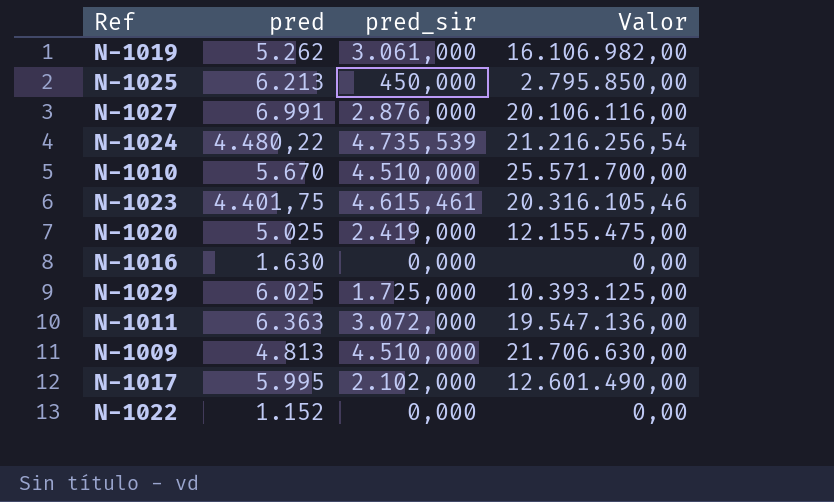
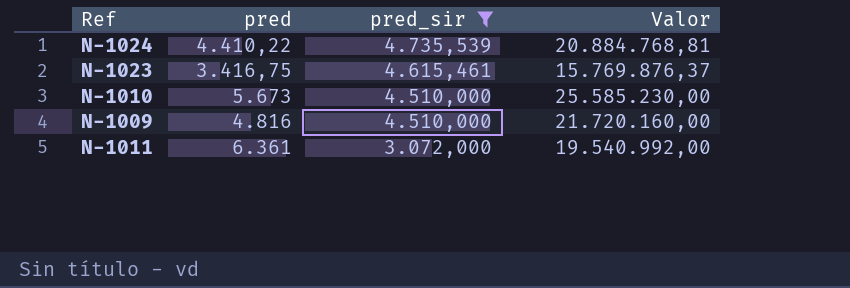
filter: none -> pred_sir >= 3.072,000
row order: none -> pred_sir descending
N-1024 | pred: 4.480,22 -> 4.410,22
N-1024 | Valor: 21.216.256,54 -> 20.884.768,81
N-1023 | pred: 4.401,75 -> 3.416,75
N-1023 | Valor: 20.316.105,46 -> 15.769.876,37
N-1010 | pred: 5.670 -> 5.673
N-1010 | Valor: 25.571.700,00 -> 25.585.230,00
N-1009 | pred: 4.813 -> 4.816
N-1009 | Valor: 21.706.630,00 -> 21.720.160,00
N-1011 | pred: 6.363 -> 6.361
N-1011 | Valor: 19.547.136,00 -> 19.540.992,00

